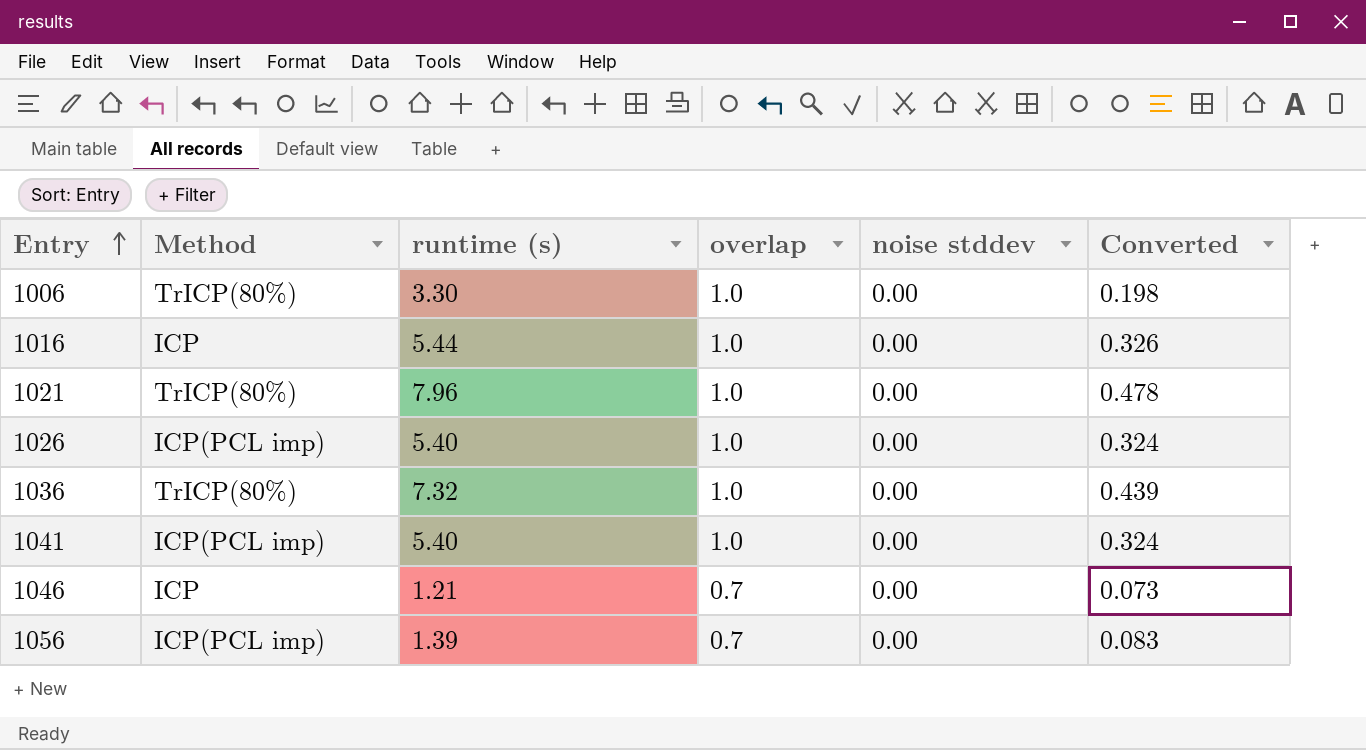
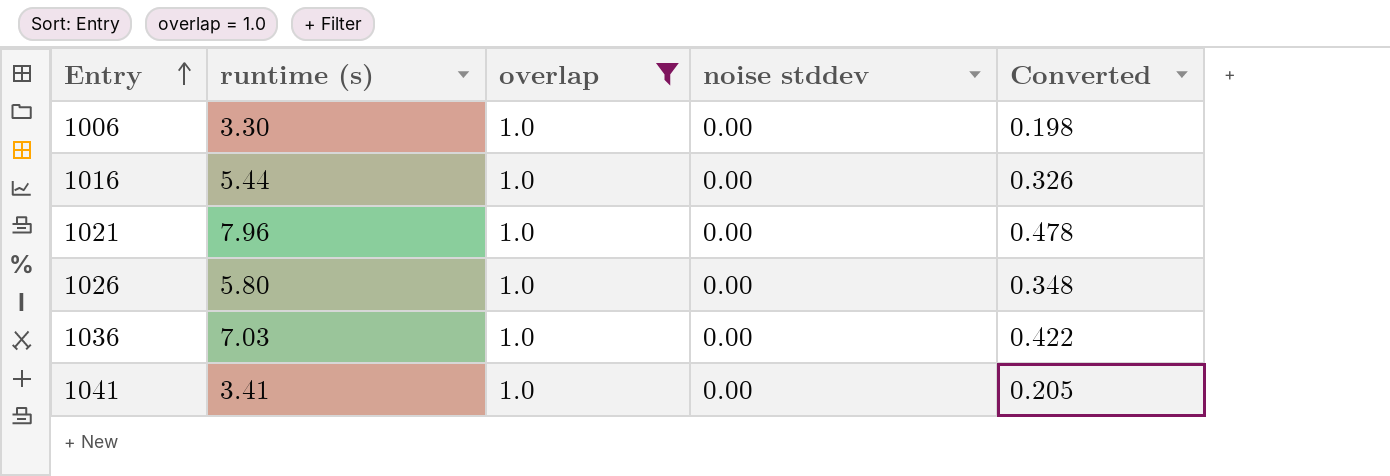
filter: none -> overlap = 1.0
column Method | position: 2 -> none
1026 | runtime (s): 5.40 -> 5.80
1026 | Converted: 0.324 -> 0.348
1036 | runtime (s): 7.32 -> 7.03
1036 | Converted: 0.439 -> 0.422
1041 | runtime (s): 5.40 -> 3.41
1041 | Converted: 0.324 -> 0.205

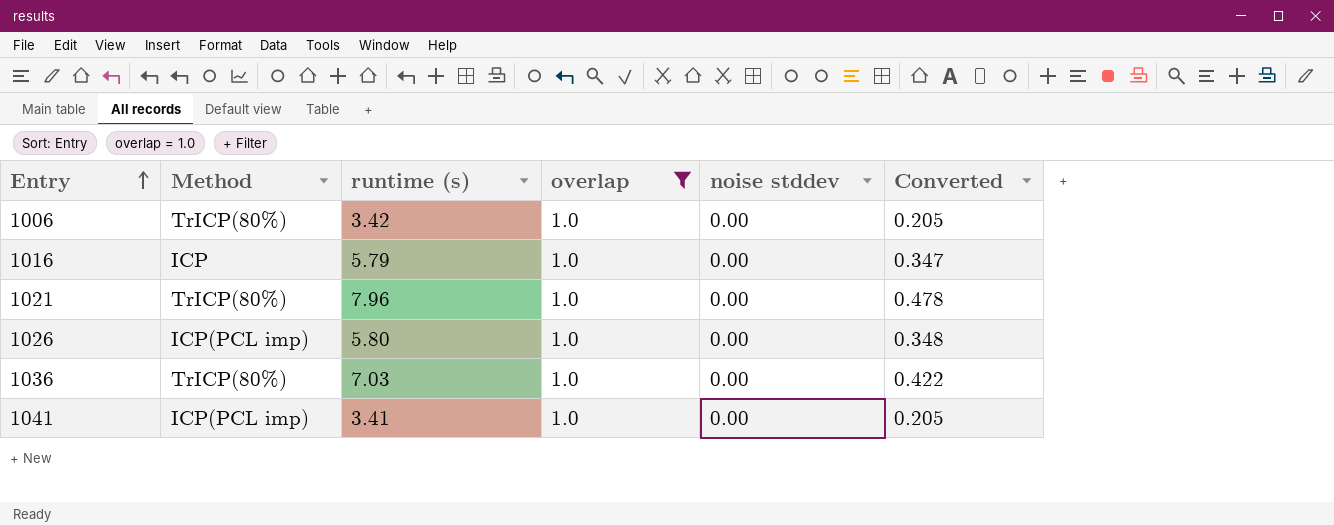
column Method | position: none -> 2
1006 | runtime (s): 3.30 -> 3.42
1006 | Converted: 0.198 -> 0.205
1016 | runtime (s): 5.44 -> 5.79
1016 | Converted: 0.326 -> 0.347

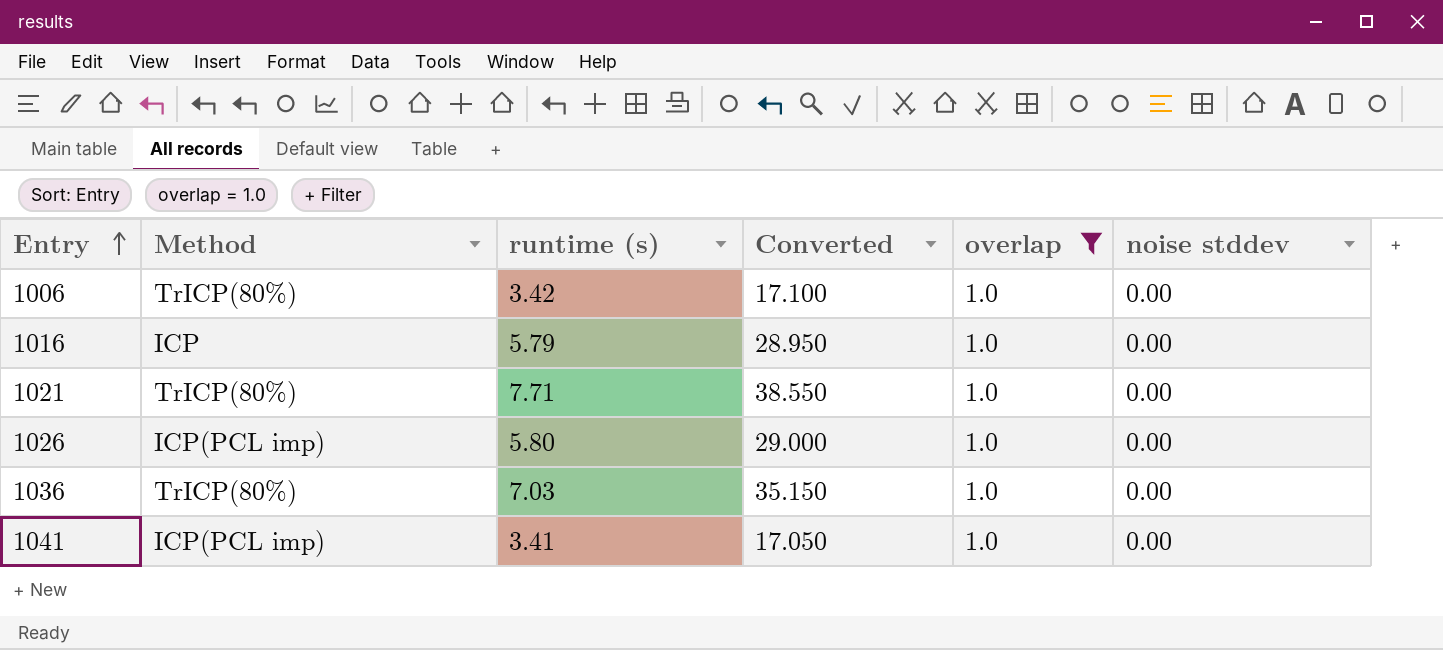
column Converted | formula: [runtime (s)] * 0.06 -> [runtime (s)] * 5
column Converted | position: 6 -> 4
1021 | runtime (s): 7.96 -> 7.71

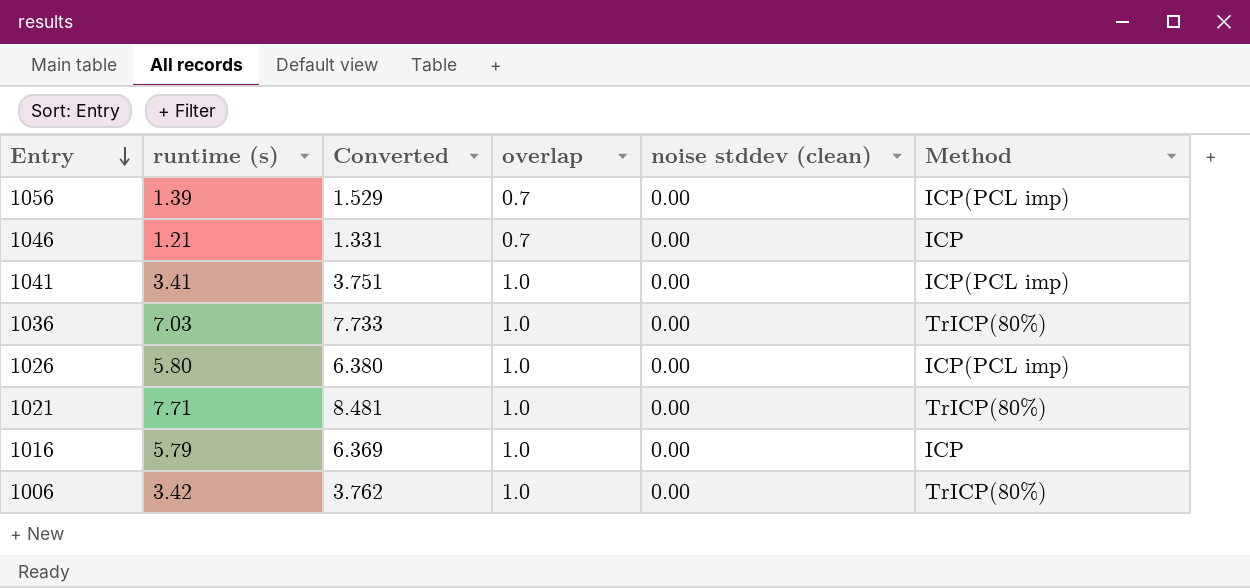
filter: overlap = 1.0 -> none
row order: Entry ascending -> Entry descending
column Converted | formula: [runtime (s)] * 5 -> [runtime (s)] * 1.1
column name: noise stddev -> noise stddev (clean)
column Method | position: 2 -> 6

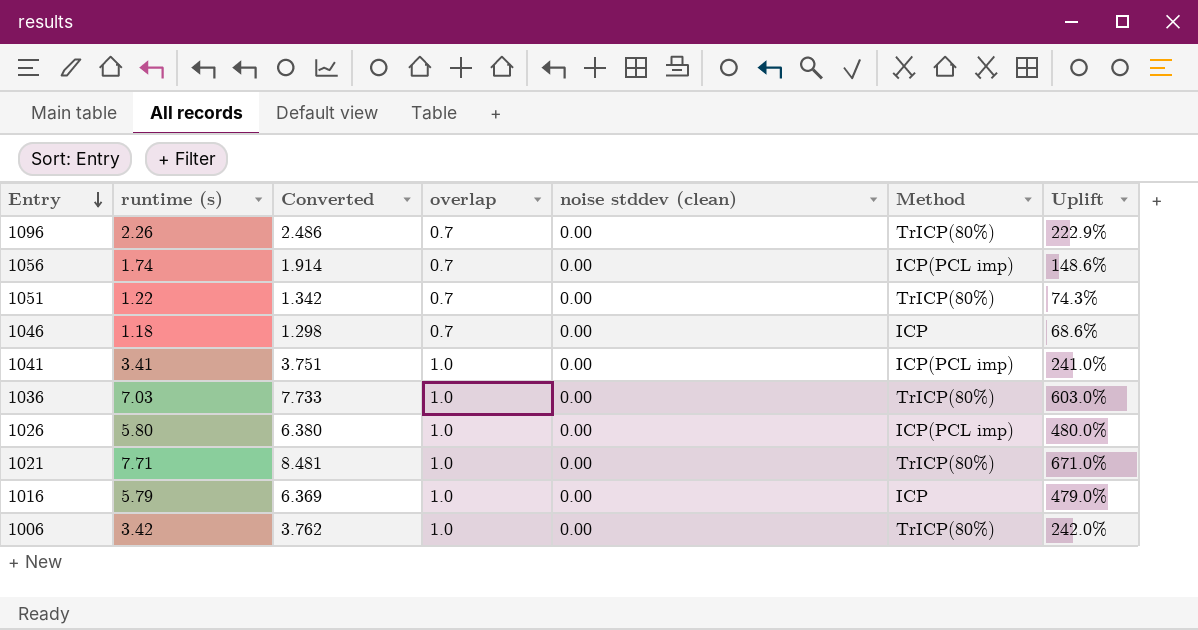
column Uplift | formula: none -> ([runtime (s)] - [overlap]) / [overlap]
row 1096: none -> 2.26 | 2.486 | 0.7 | 0.00 | TrICP(80%) | 222.9%
1056 | runtime (s): 1.39 -> 1.74
1056 | Converted: 1.529 -> 1.914
row 1051: none -> 1.22 | 1.342 | 0.7 | 0.00 | TrICP(80%) | 74.3%
1046 | runtime (s): 1.21 -> 1.18
1046 | Converted: 1.331 -> 1.298

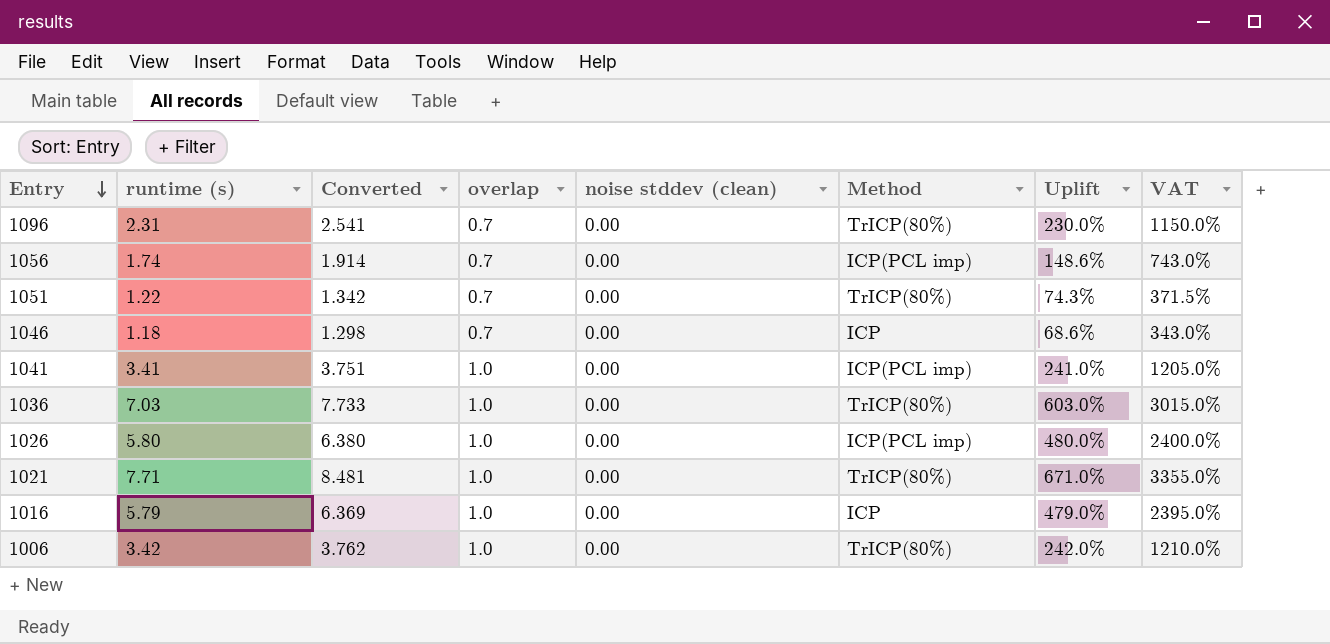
column VAT | formula: none -> [Uplift] * 5
1096 | runtime (s): 2.26 -> 2.31
1096 | Converted: 2.486 -> 2.541
1096 | Uplift: 222.9% -> 230.0%

